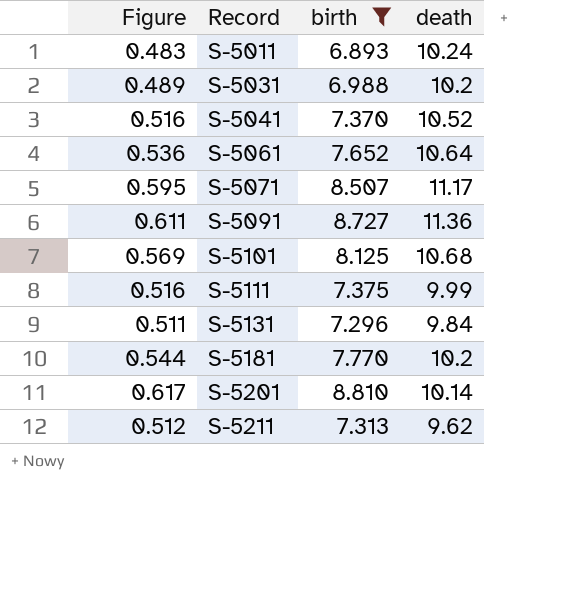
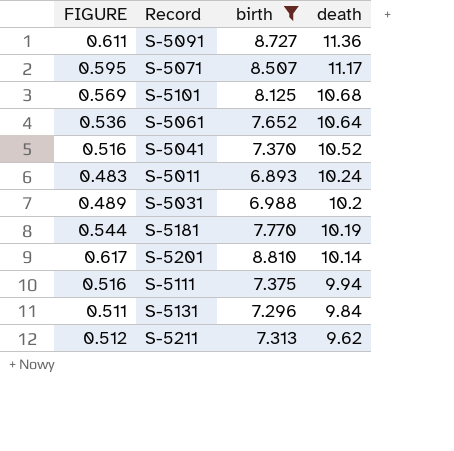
row order: Record ascending -> death descending
column name: Figure -> FIGURE
S-5181 | death: 10.2 -> 10.19
S-5111 | death: 9.99 -> 9.94

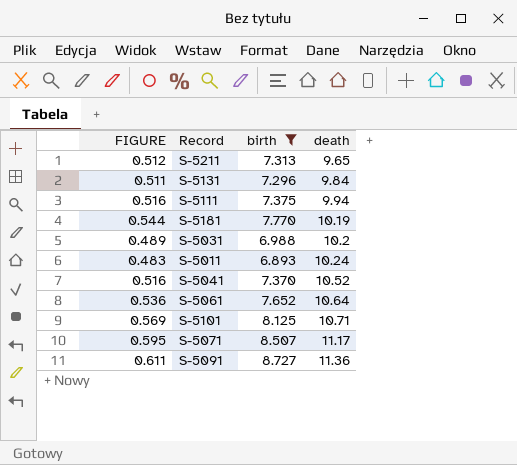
row order: death descending -> death ascending
row S-5201: 0.617 | 8.810 | 10.14 -> none
S-5211 | death: 9.62 -> 9.65
S-5101 | death: 10.68 -> 10.71

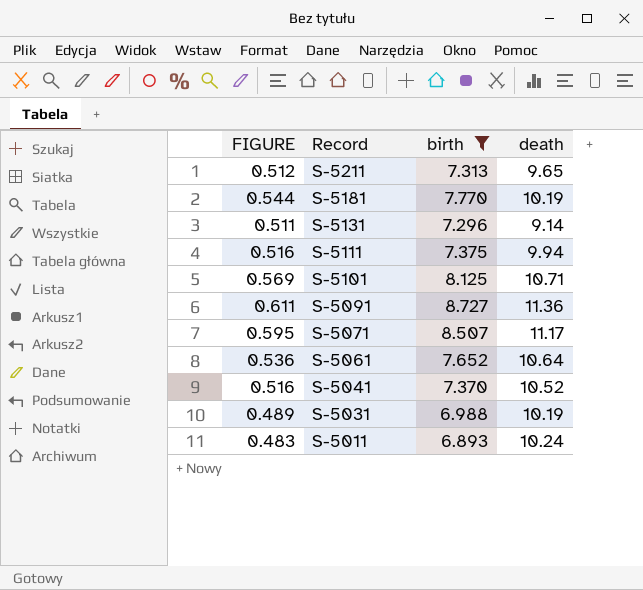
row order: death ascending -> Record descending
S-5131 | death: 9.84 -> 9.14
S-5031 | death: 10.2 -> 10.19

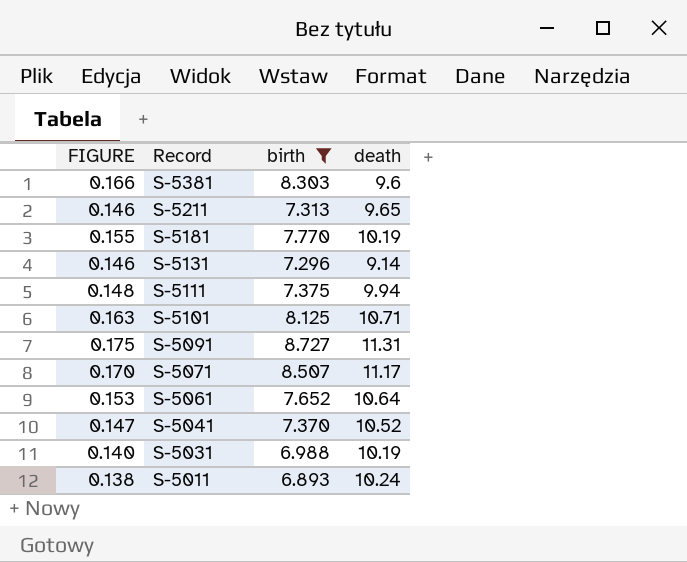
column FIGURE | formula: [birth] * 0.07 -> [birth] * 0.02
row S-5381: none -> 0.166 | 8.303 | 9.6
S-5091 | death: 11.36 -> 11.31

